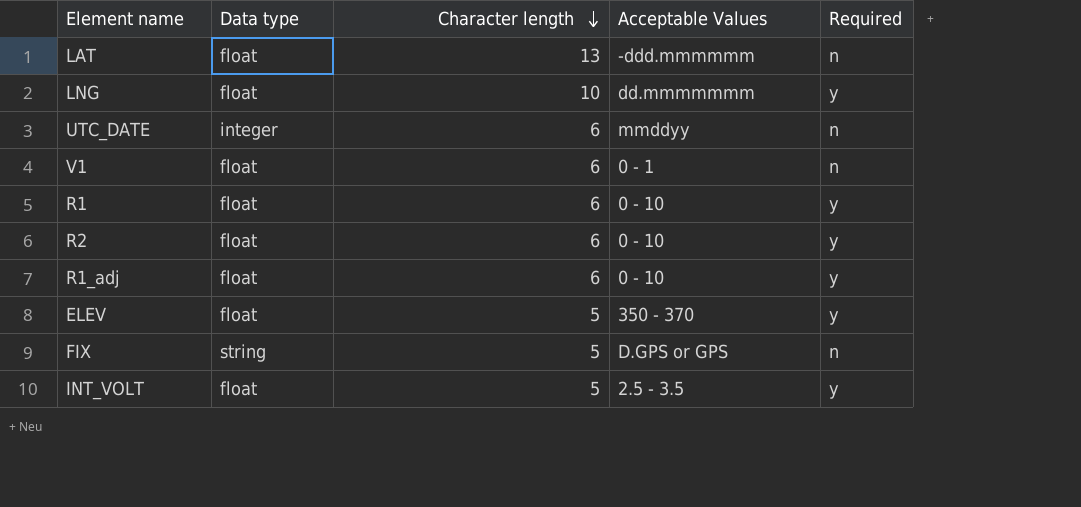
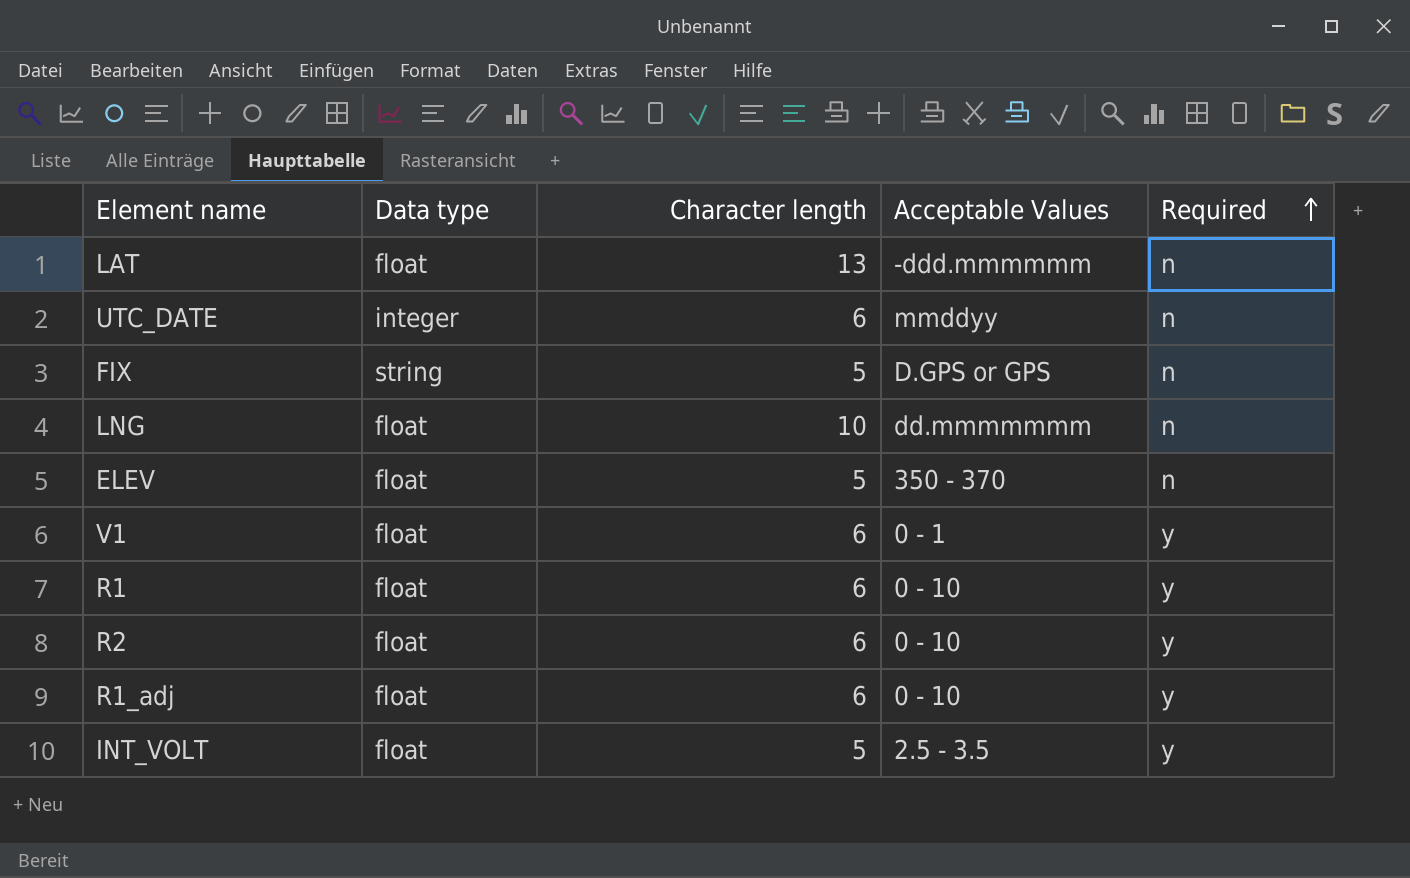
row order: Character length descending -> Required ascending
LNG | Required: y -> n
ELEV | Required: y -> n
V1 | Required: n -> y

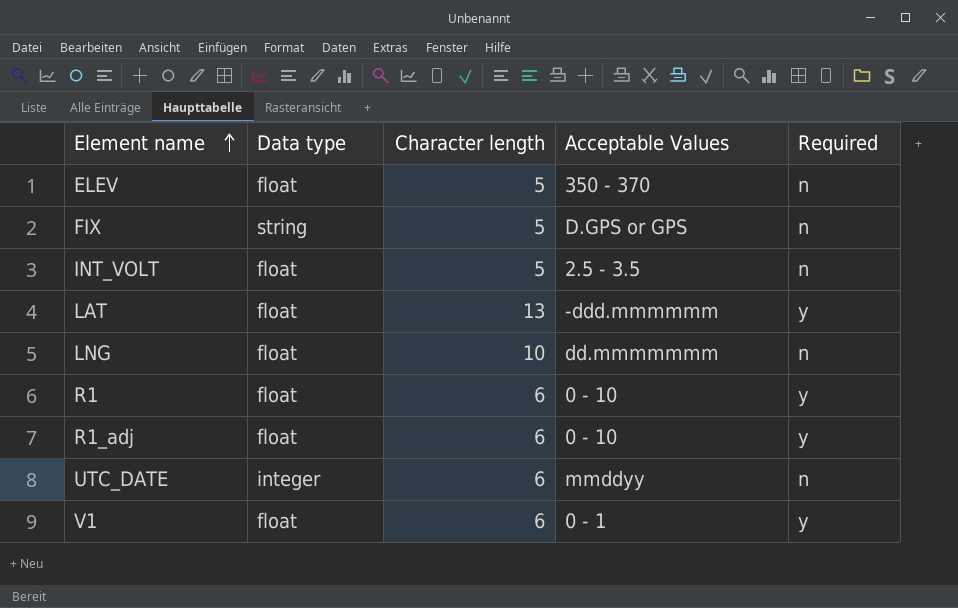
row order: Required ascending -> Element name ascending
row R2: float | 6 | 0 - 10 | y -> none
INT_VOLT | Required: y -> n
LAT | Required: n -> y

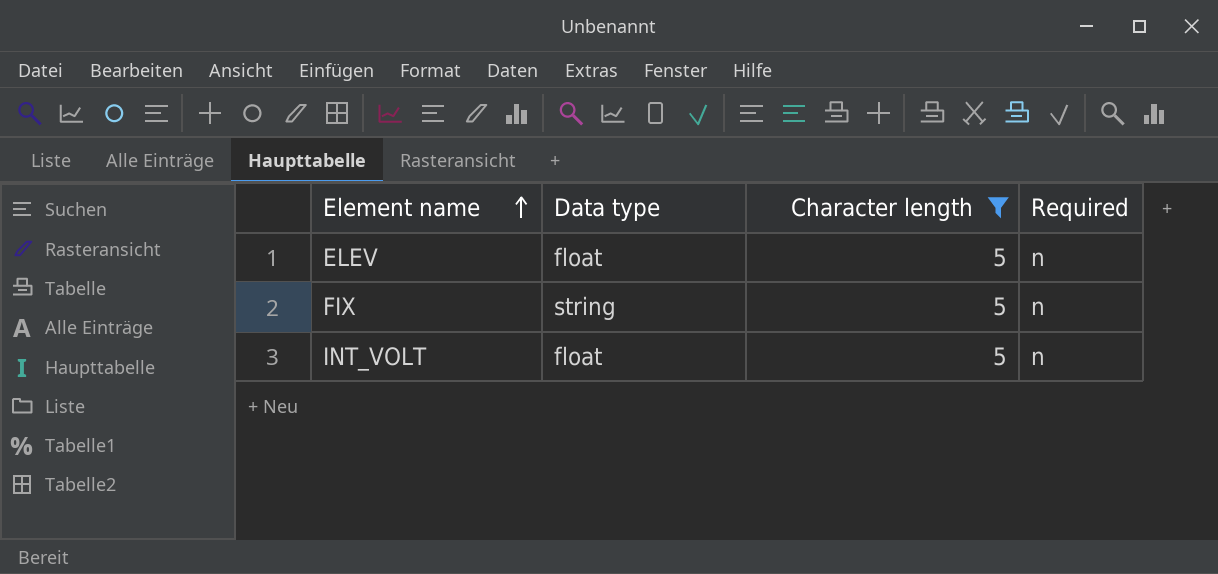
filter: none -> Character length = 5
column Acceptable Values | position: 4 -> none

